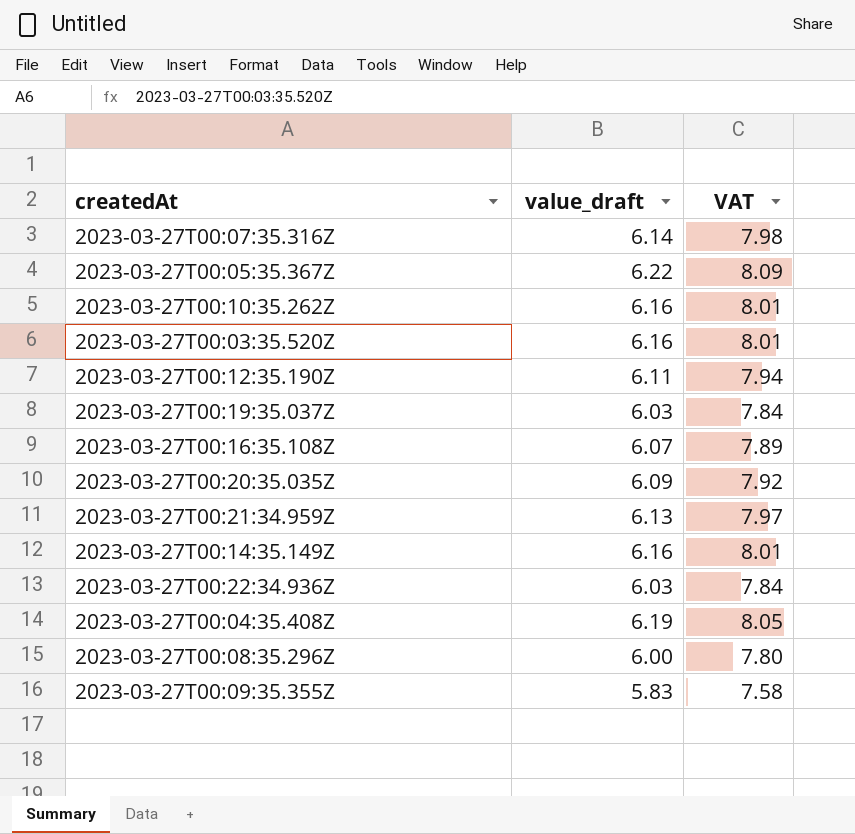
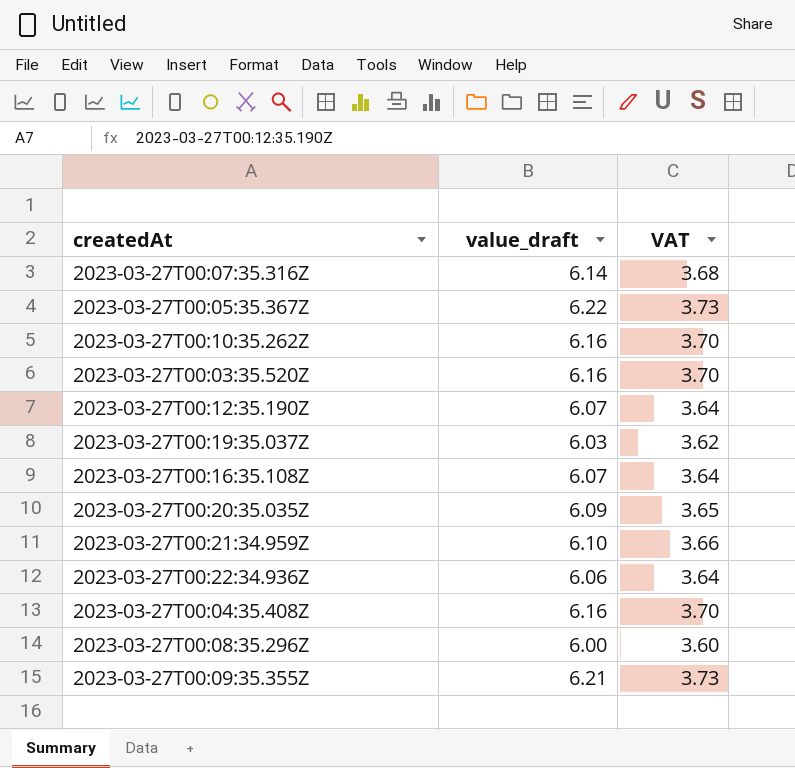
column VAT | formula: [value_draft] * 1.3 -> [value_draft] * 0.6
row 2023-03-27T00:14:35.149Z: 6.16 | 8.01 -> none
2023-03-27T00:12:35.190Z | value_draft: 6.11 -> 6.07
2023-03-27T00:21:34.959Z | value_draft: 6.13 -> 6.10
2023-03-27T00:22:34.936Z | value_draft: 6.03 -> 6.06
2023-03-27T00:04:35.408Z | value_draft: 6.19 -> 6.16
2023-03-27T00:09:35.355Z | value_draft: 5.83 -> 6.21

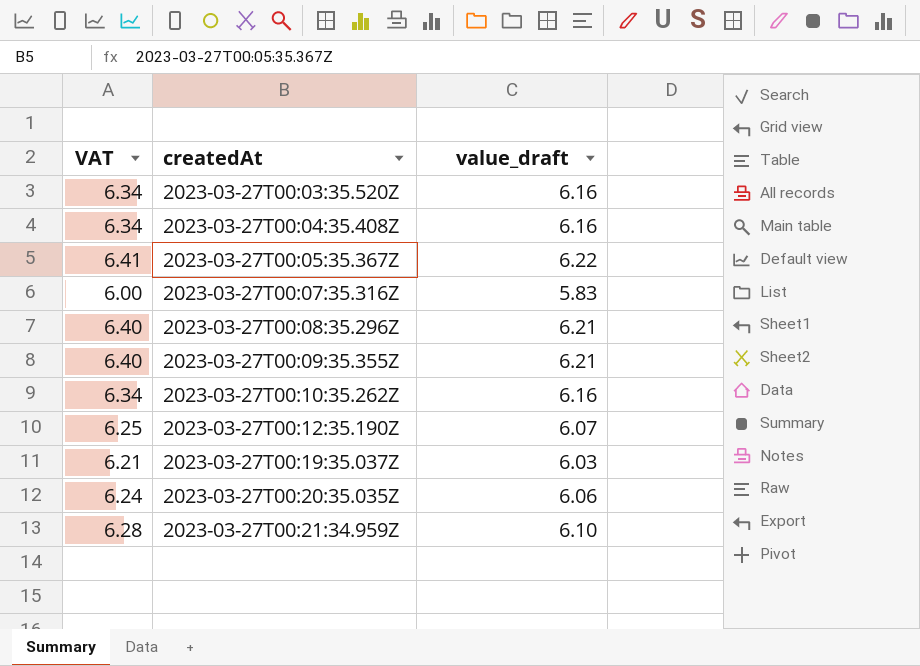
row order: none -> createdAt ascending
column VAT | formula: [value_draft] * 0.6 -> [value_draft] * 1.03
column VAT | position: 3 -> 1
row 2023-03-27T00:16:35.108Z: 6.07 | 3.64 -> none
row 2023-03-27T00:22:34.936Z: 6.06 | 3.64 -> none
2023-03-27T00:07:35.316Z | value_draft: 6.14 -> 5.83
2023-03-27T00:08:35.296Z | value_draft: 6.00 -> 6.21
2023-03-27T00:20:35.035Z | value_draft: 6.09 -> 6.06

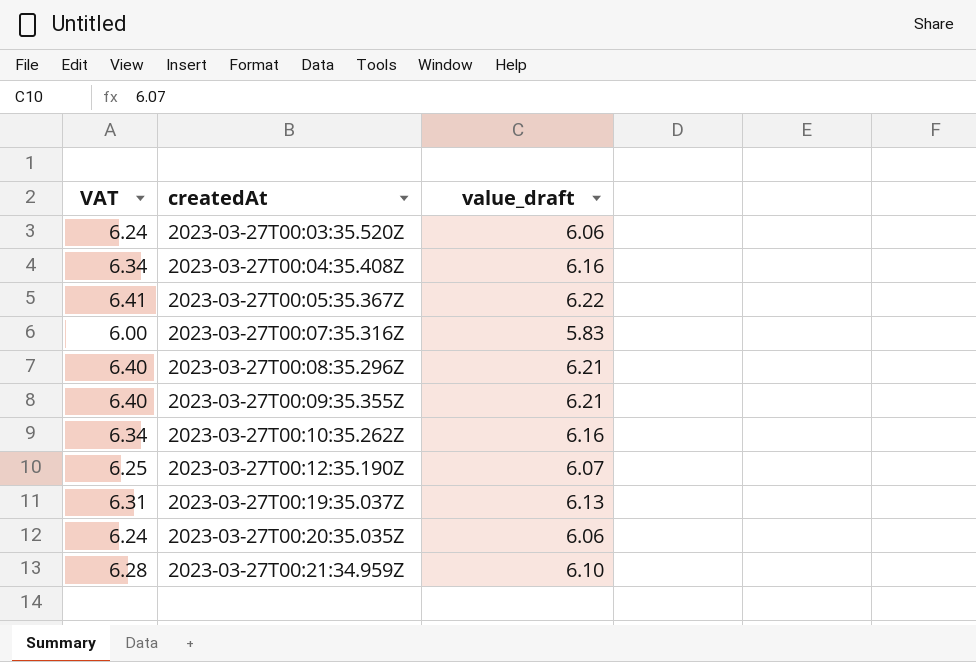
2023-03-27T00:03:35.520Z | VAT: 6.34 -> 6.24
2023-03-27T00:03:35.520Z | value_draft: 6.16 -> 6.06
2023-03-27T00:19:35.037Z | VAT: 6.21 -> 6.31
2023-03-27T00:19:35.037Z | value_draft: 6.03 -> 6.13

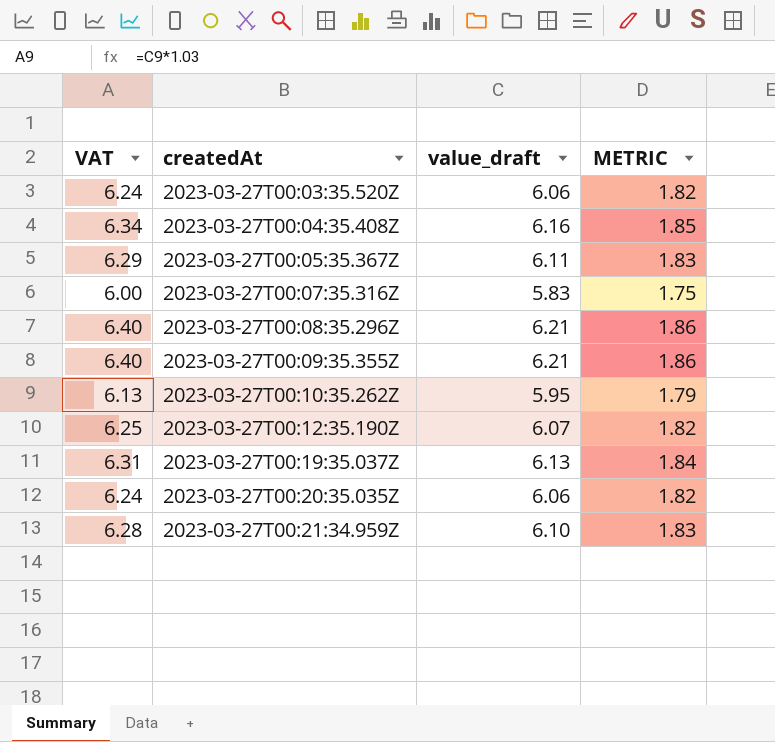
column METRIC | formula: none -> [value_draft] * 0.3
2023-03-27T00:05:35.367Z | VAT: 6.41 -> 6.29
2023-03-27T00:05:35.367Z | value_draft: 6.22 -> 6.11
2023-03-27T00:10:35.262Z | VAT: 6.34 -> 6.13
2023-03-27T00:10:35.262Z | value_draft: 6.16 -> 5.95

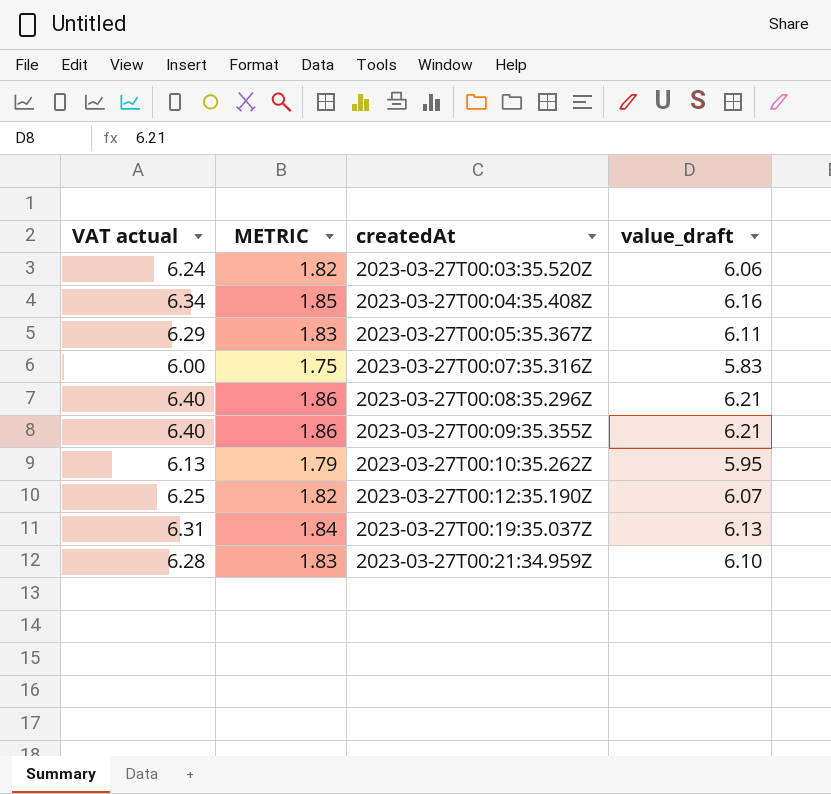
column name: VAT -> VAT actual
column METRIC | position: 4 -> 2
row 2023-03-27T00:20:35.035Z: 6.24 | 6.06 | 1.82 -> none

